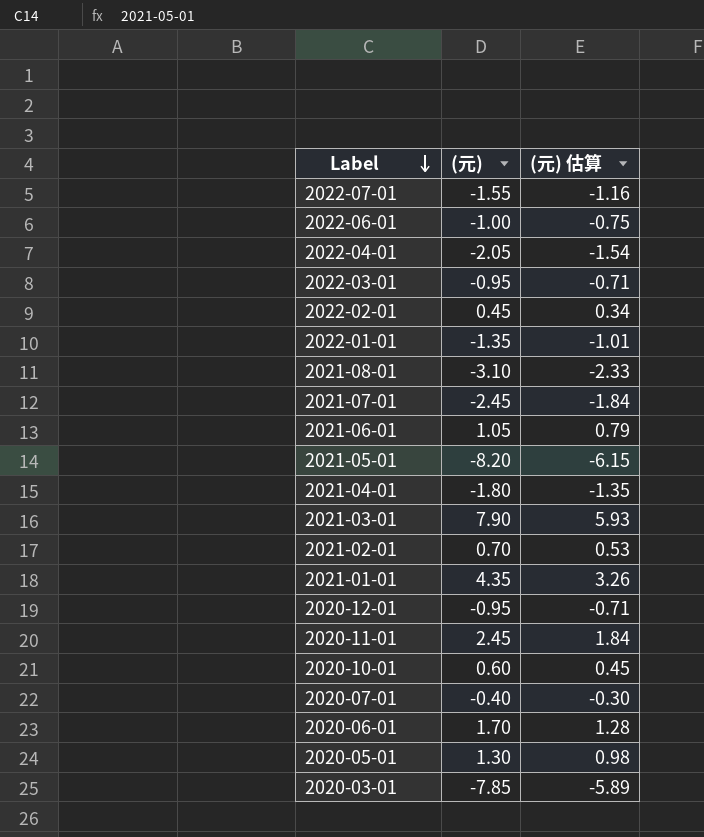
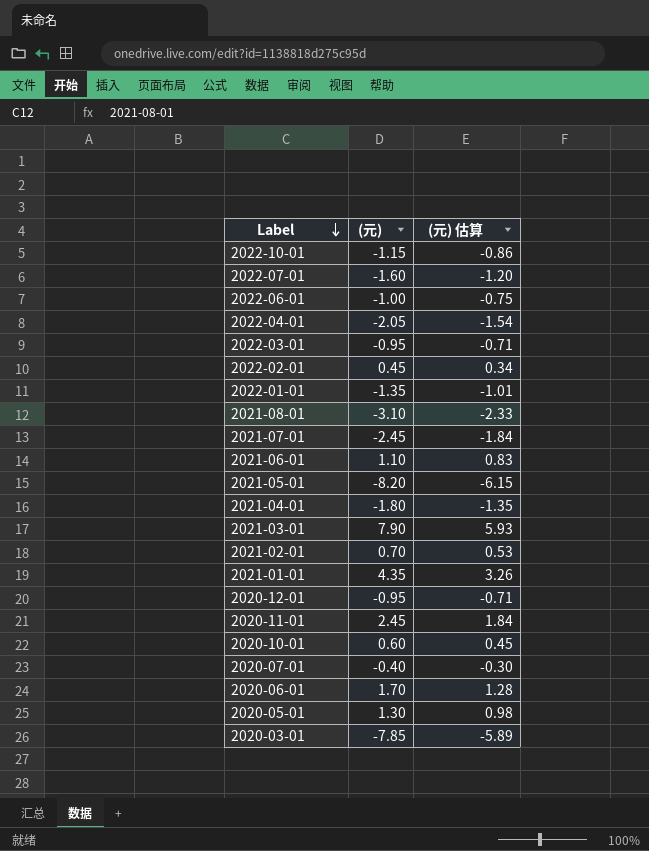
row 2022-10-01: none -> -1.15 | -0.86
2022-07-01 | (元): -1.55 -> -1.60
2022-07-01 | (元) 估算: -1.16 -> -1.20
2021-06-01 | (元): 1.05 -> 1.10
2021-06-01 | (元) 估算: 0.79 -> 0.83

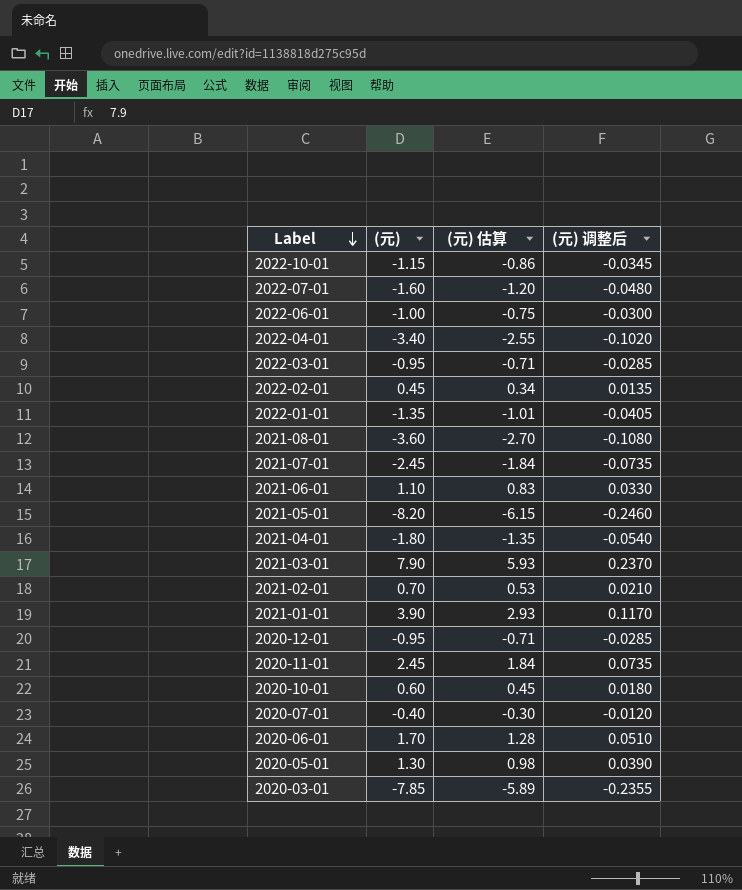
column (元) 调整后 | formula: none -> [(元)] * 0.03
2022-04-01 | (元): -2.05 -> -3.40
2022-04-01 | (元) 估算: -1.54 -> -2.55
2021-08-01 | (元): -3.10 -> -3.60
2021-08-01 | (元) 估算: -2.33 -> -2.70
2021-01-01 | (元): 4.35 -> 3.90
2021-01-01 | (元) 估算: 3.26 -> 2.93

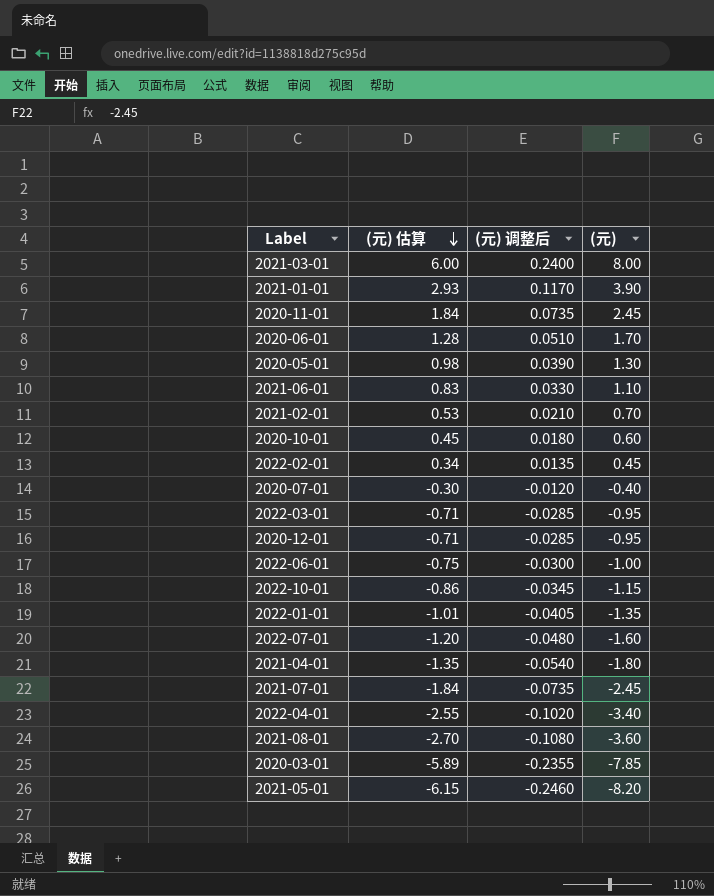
row order: Label descending -> (元) 估算 descending
column (元) | position: 2 -> 4
2021-03-01 | (元) 估算: 5.93 -> 6.00
2021-03-01 | (元) 调整后: 0.2370 -> 0.2400
2021-03-01 | (元): 7.90 -> 8.00

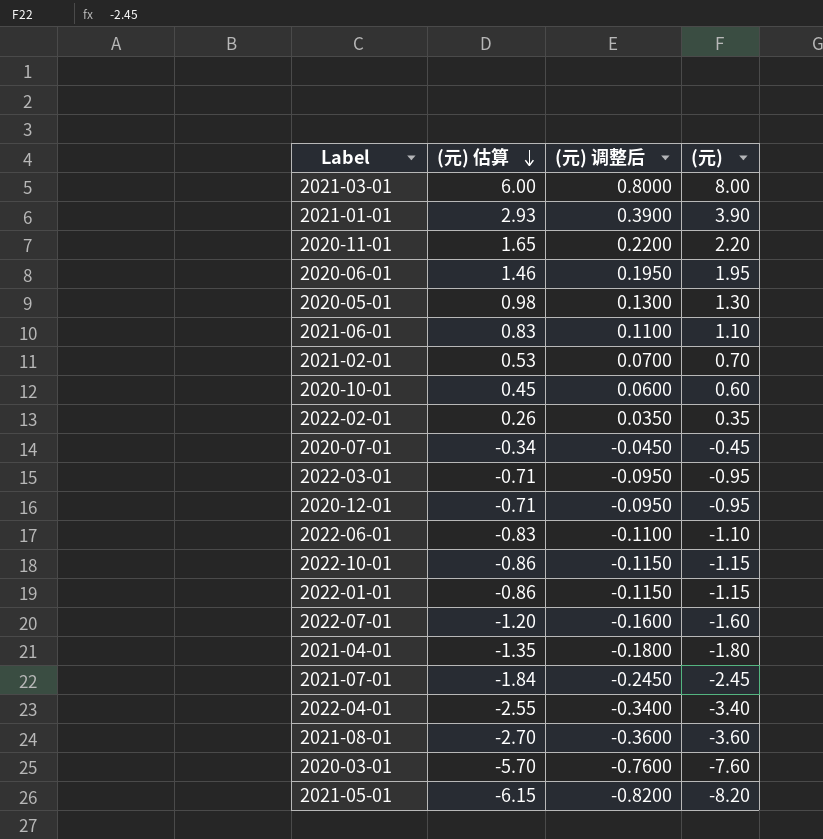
column (元) 调整后 | formula: [(元)] * 0.03 -> [(元)] * 0.1
2020-11-01 | (元) 估算: 1.84 -> 1.65
2020-11-01 | (元): 2.45 -> 2.20
2020-06-01 | (元) 估算: 1.28 -> 1.46
2020-06-01 | (元): 1.70 -> 1.95
2022-02-01 | (元) 估算: 0.34 -> 0.26
2022-02-01 | (元): 0.45 -> 0.35
2020-07-01 | (元) 估算: -0.30 -> -0.34
2020-07-01 | (元): -0.40 -> -0.45
2022-06-01 | (元) 估算: -0.75 -> -0.83
2022-06-01 | (元): -1.00 -> -1.10
2022-01-01 | (元) 估算: -1.01 -> -0.86
2022-01-01 | (元): -1.35 -> -1.15
2020-03-01 | (元) 估算: -5.89 -> -5.70
2020-03-01 | (元): -7.85 -> -7.60

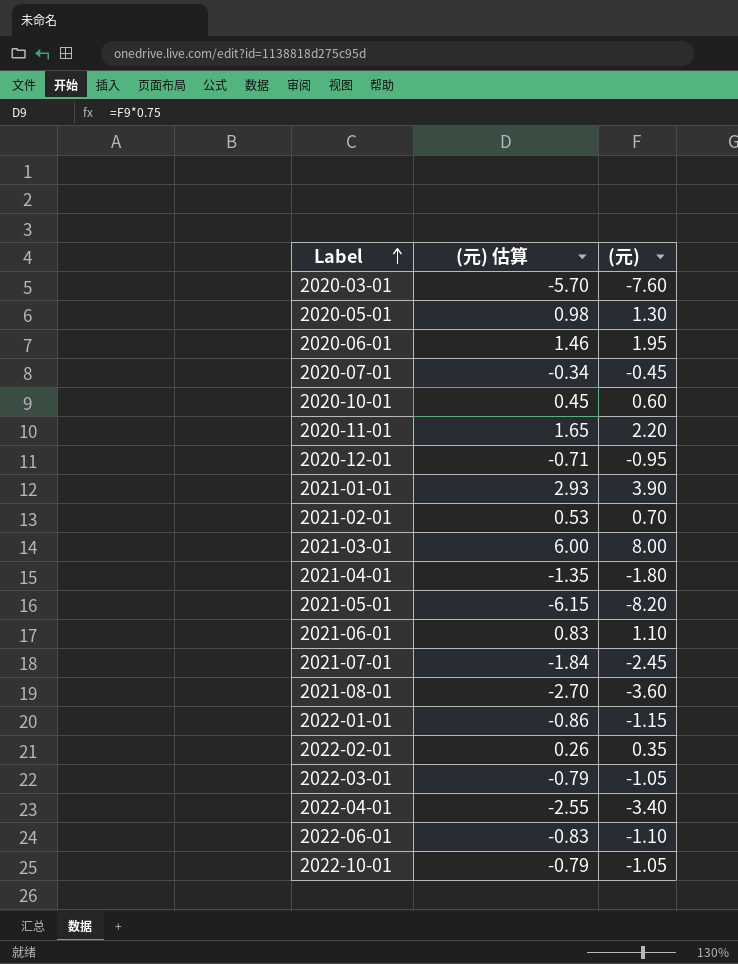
row order: (元) 估算 descending -> Label ascending
column (元) 调整后 | formula: [(元)] * 0.1 -> none
row 2022-07-01: -1.20 | -0.1600 | -1.60 -> none
2022-03-01 | (元) 估算: -0.71 -> -0.79
2022-03-01 | (元): -0.95 -> -1.05
2022-10-01 | (元) 估算: -0.86 -> -0.79
2022-10-01 | (元): -1.15 -> -1.05

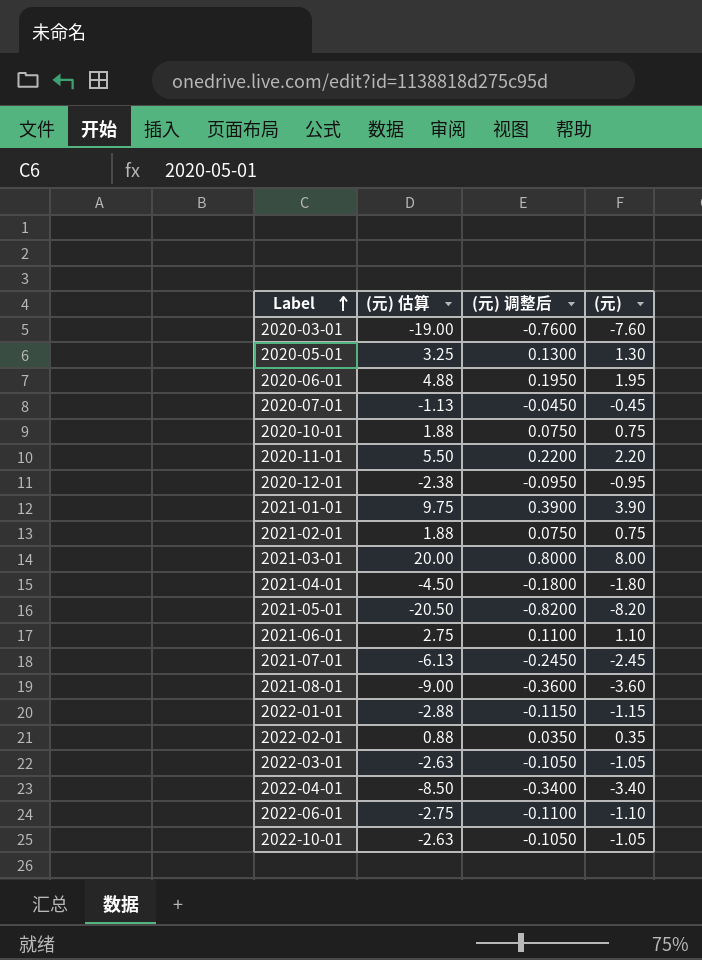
column (元) 估算 | formula: [(元)] * 0.75 -> [(元)] * 2.5
column (元) 调整后 | formula: none -> [(元)] * 0.1
2020-10-01 | (元): 0.60 -> 0.75
2021-02-01 | (元): 0.70 -> 0.75

